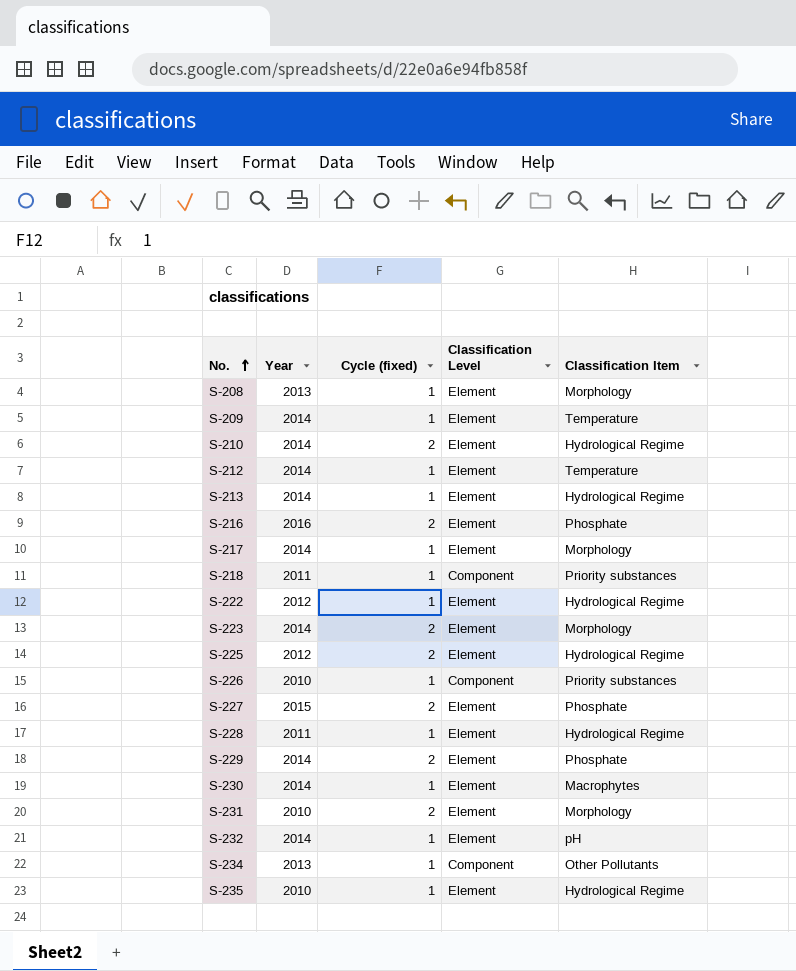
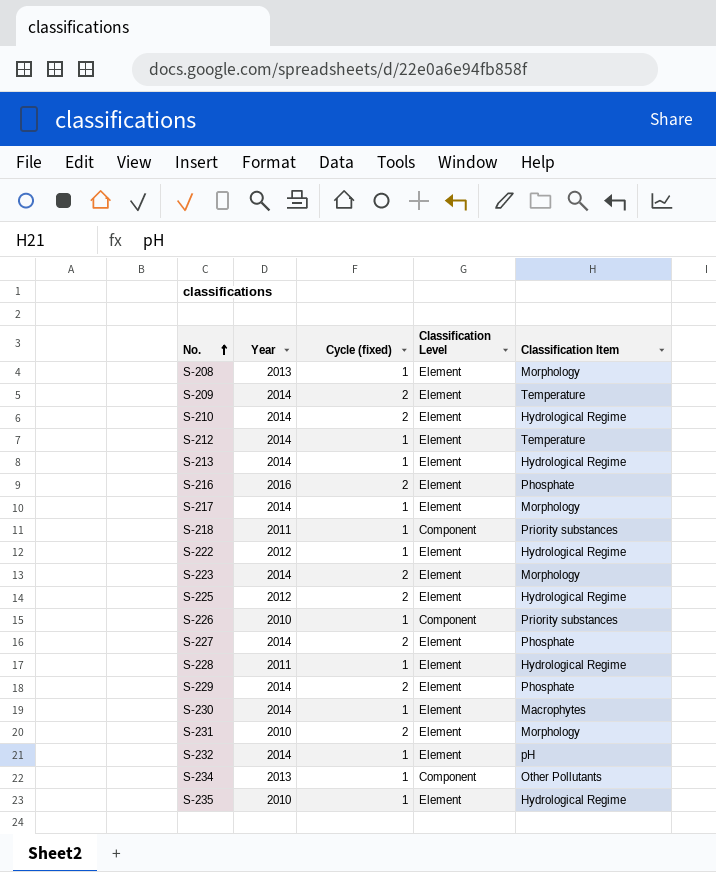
S-209 | Cycle (fixed): 1 -> 2
S-227 | Year: 2015 -> 2014

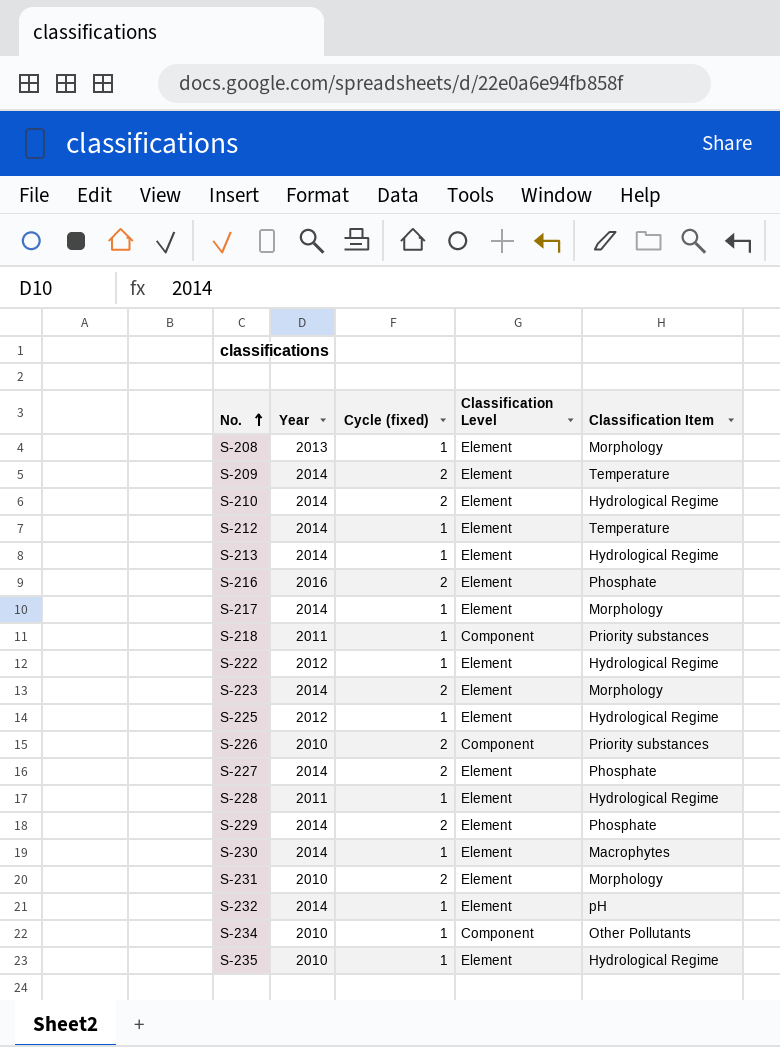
S-225 | Cycle (fixed): 2 -> 1
S-226 | Cycle (fixed): 1 -> 2
S-234 | Year: 2013 -> 2010

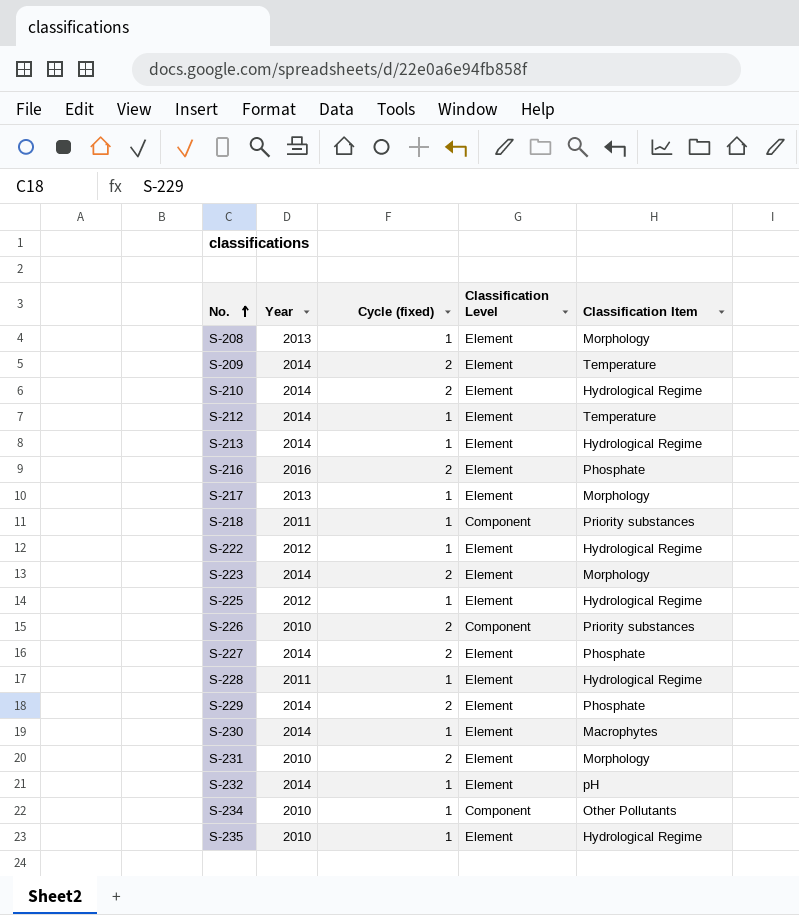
S-217 | Year: 2014 -> 2013

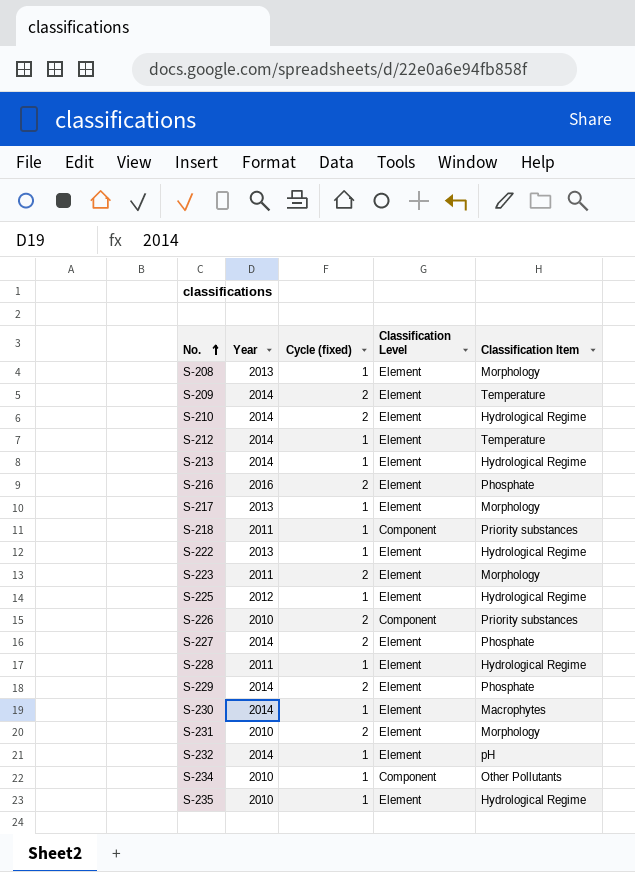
S-222 | Year: 2012 -> 2013
S-223 | Year: 2014 -> 2011

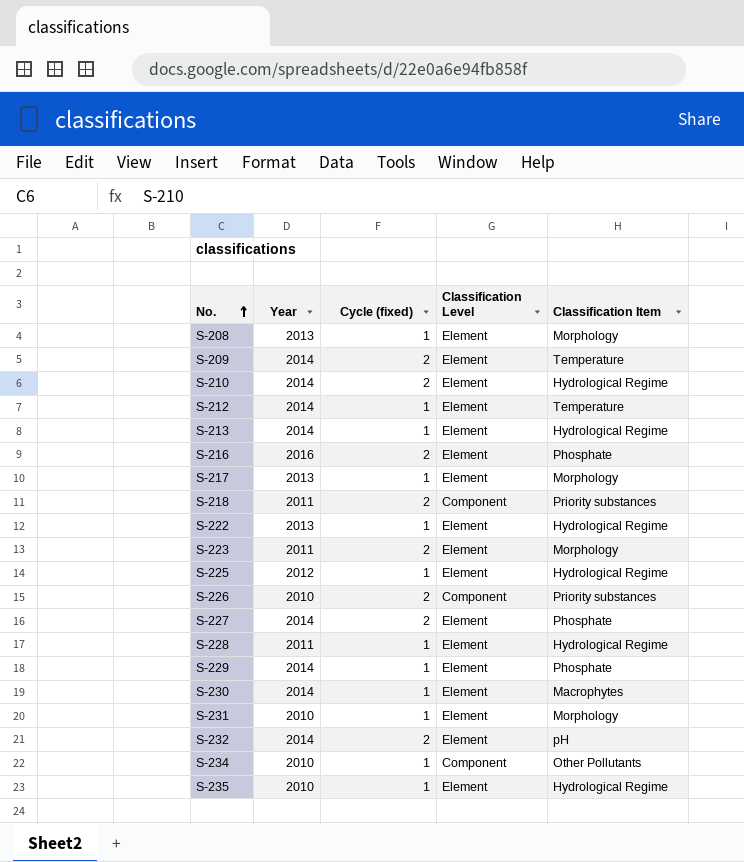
S-218 | Cycle (fixed): 1 -> 2
S-229 | Cycle (fixed): 2 -> 1
S-231 | Cycle (fixed): 2 -> 1
S-232 | Cycle (fixed): 1 -> 2

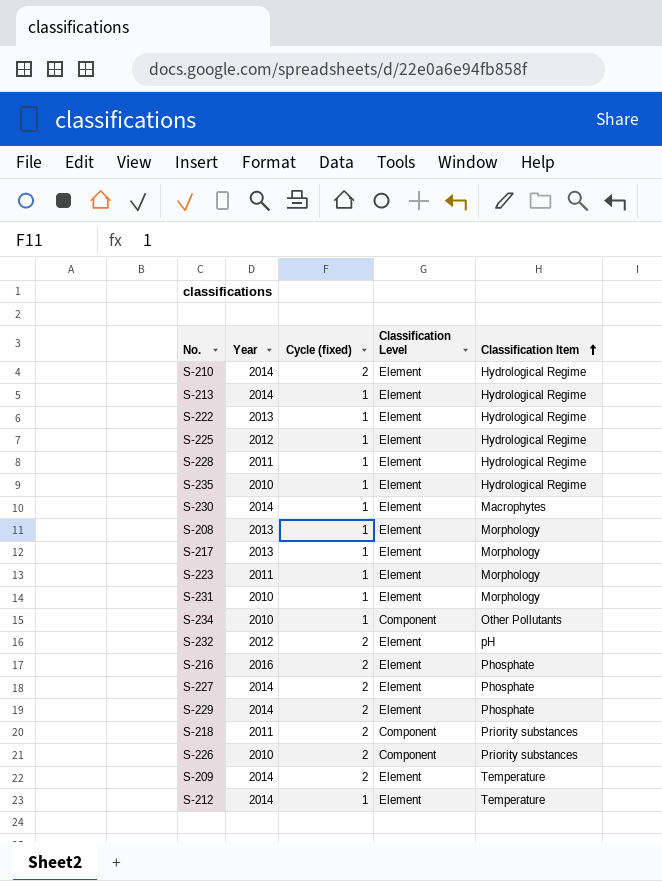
row order: No. ascending -> Classification Item ascending
S-223 | Cycle (fixed): 2 -> 1
S-232 | Year: 2014 -> 2012
S-229 | Cycle (fixed): 1 -> 2

